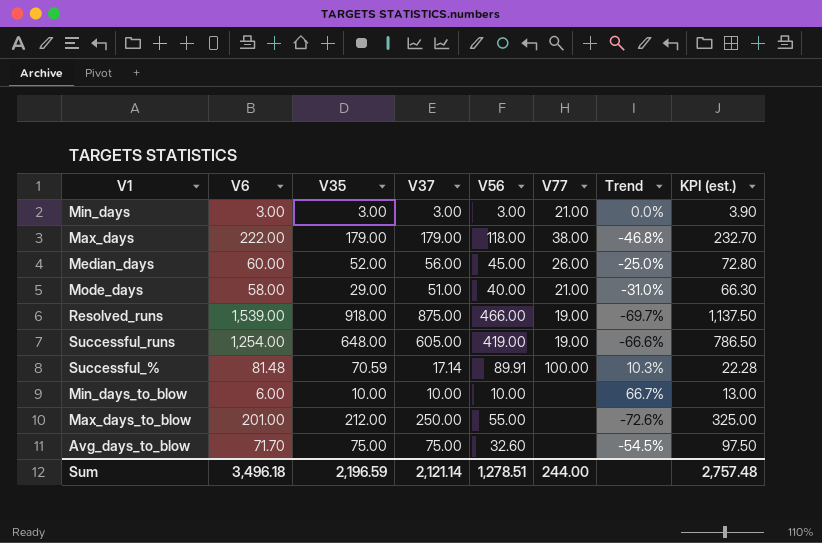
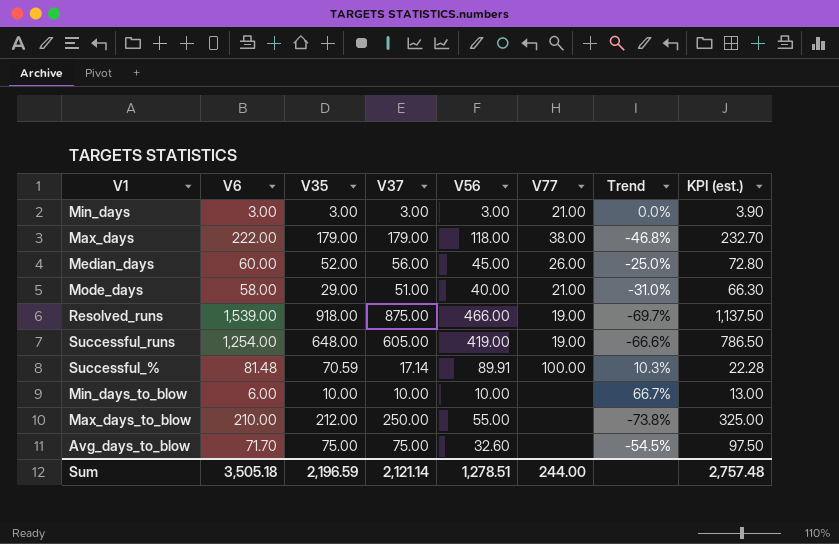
Max_days_to_blow | V6: 201.00 -> 210.00
Max_days_to_blow | Trend: -72.6% -> -73.8%
Sum | V6: 3,496.18 -> 3,505.18

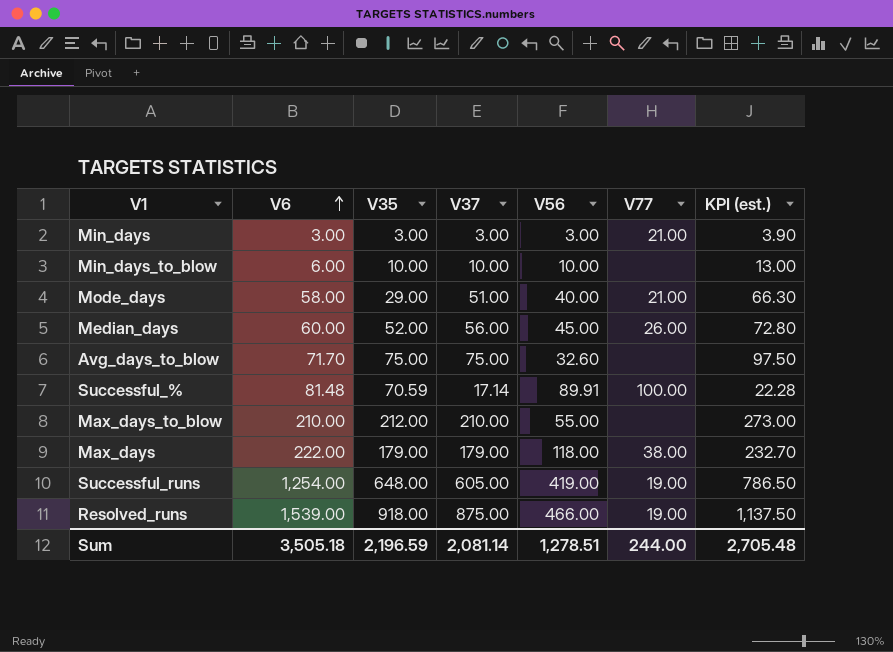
row order: none -> V6 ascending
column Trend | formula: ([V56] - [V6]) / [V6] -> none
Max_days_to_blow | V37: 250.00 -> 210.00
Max_days_to_blow | KPI (est.): 325.00 -> 273.00
Sum | V37: 2,121.14 -> 2,081.14
Sum | KPI (est.): 2,757.48 -> 2,705.48

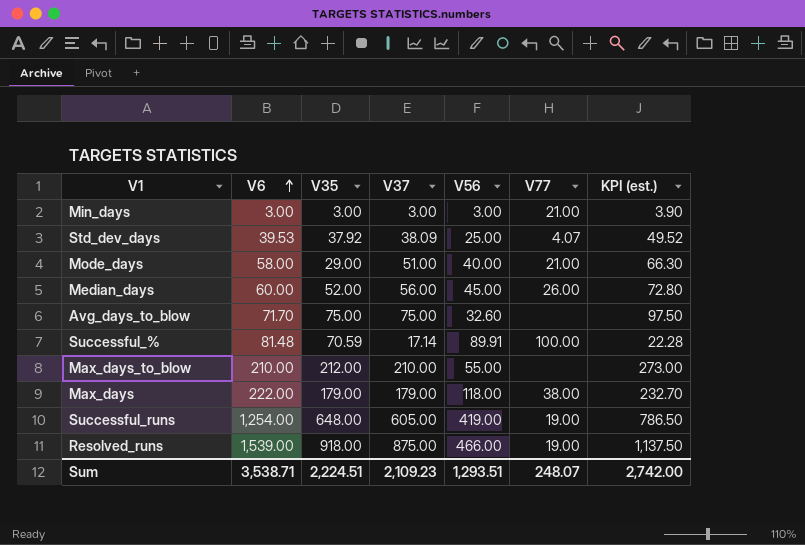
row Min_days_to_blow: 6.00 | 10.00 | 10.00 | 10.00 | none | 13.00 -> none
row Std_dev_days: none -> 39.53 | 37.92 | 38.09 | 25.00 | 4.07 | 49.52
Sum | V6: 3,505.18 -> 3,538.71
Sum | V35: 2,196.59 -> 2,224.51
Sum | V37: 2,081.14 -> 2,109.23
Sum | V56: 1,278.51 -> 1,293.51
Sum | V77: 244.00 -> 248.07
Sum | KPI (est.): 2,705.48 -> 2,742.00

